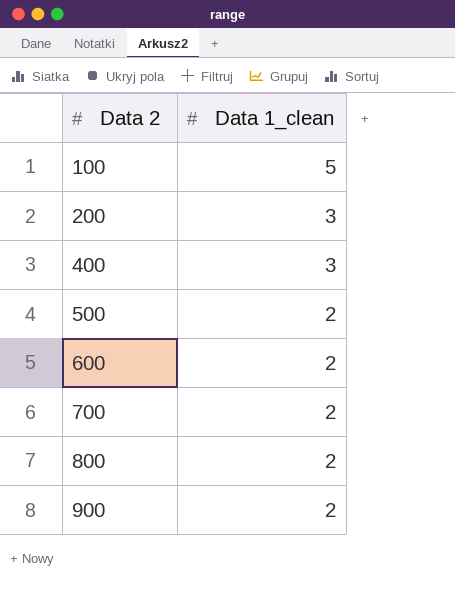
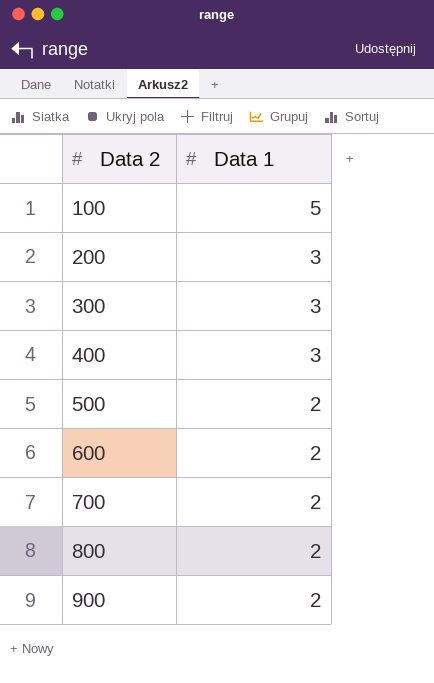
column name: Data 1_clean -> Data 1
row 300: none -> 3

